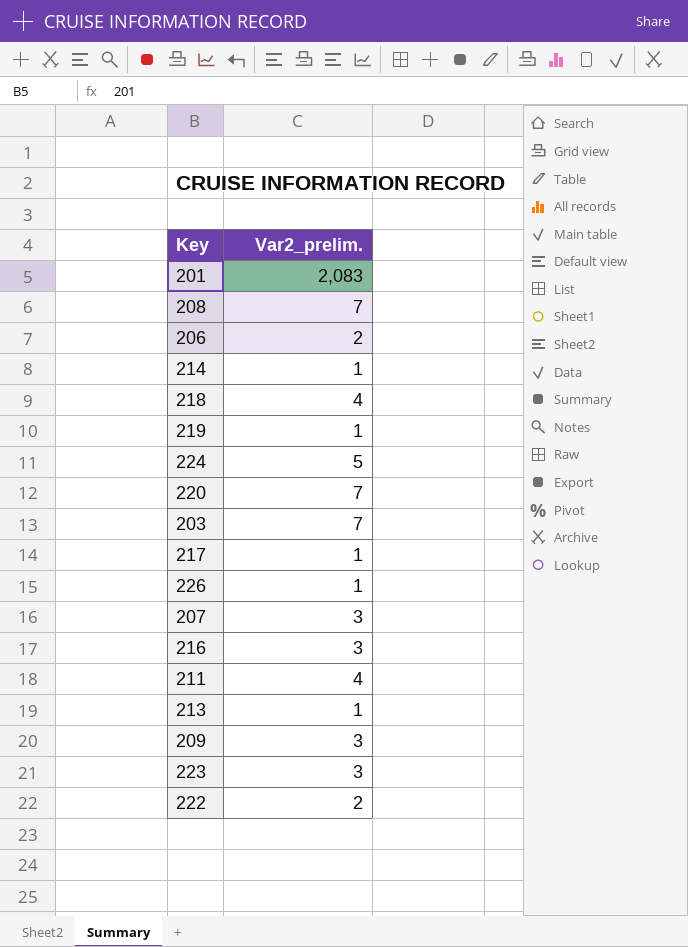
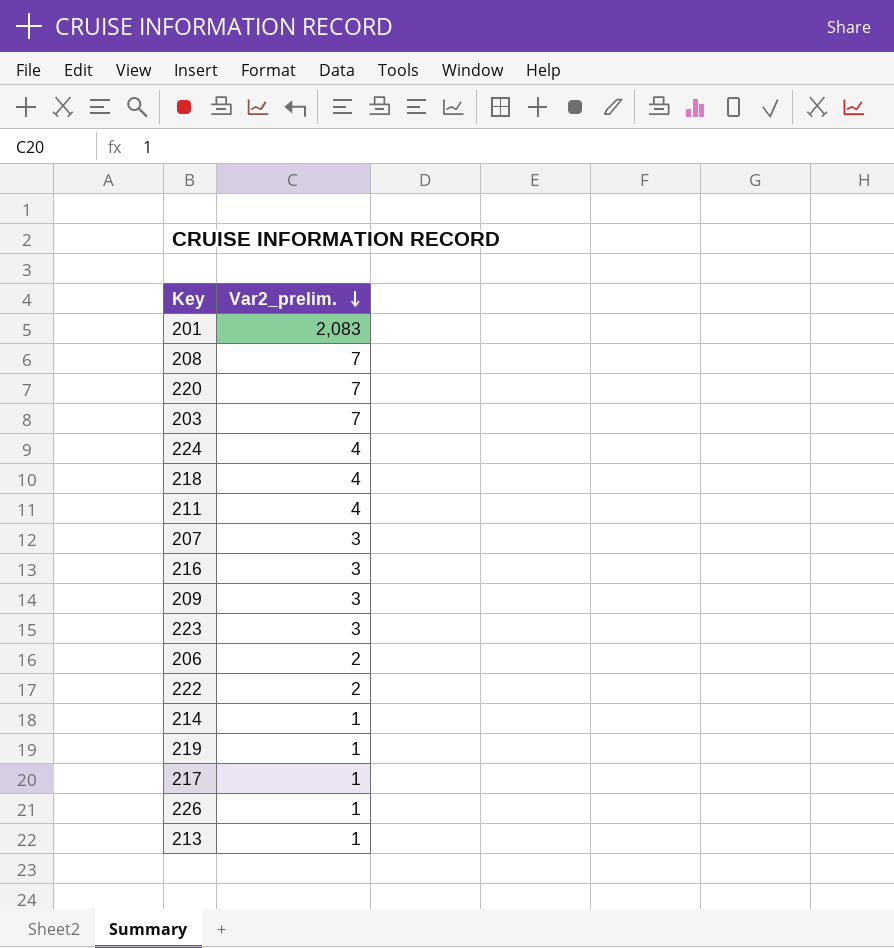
row order: none -> Var2_prelim. descending
224 | Var2_prelim.: 5 -> 4

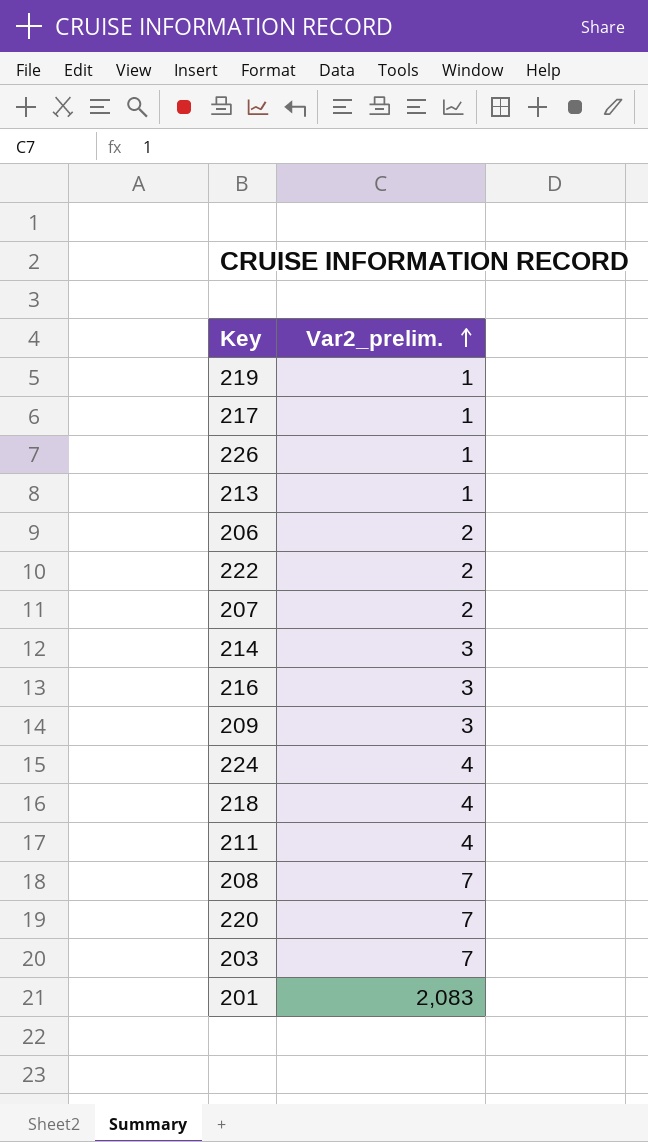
row order: Var2_prelim. descending -> Var2_prelim. ascending
row 223: 3 -> none
207 | Var2_prelim.: 3 -> 2
214 | Var2_prelim.: 1 -> 3

